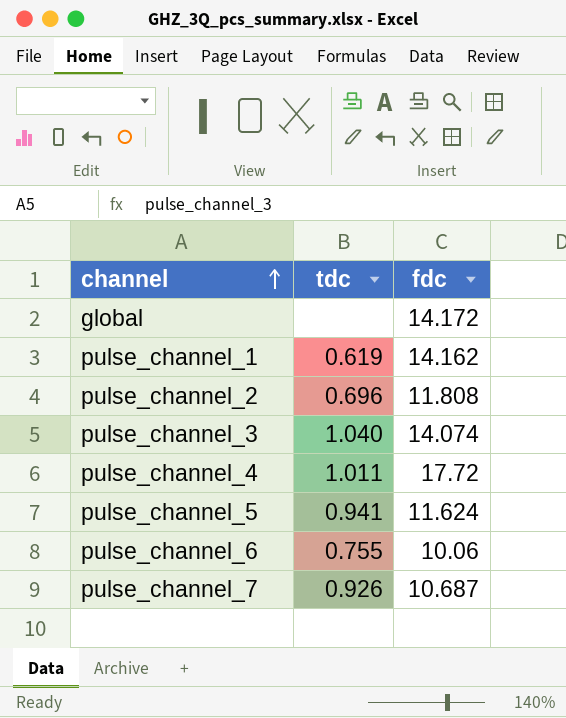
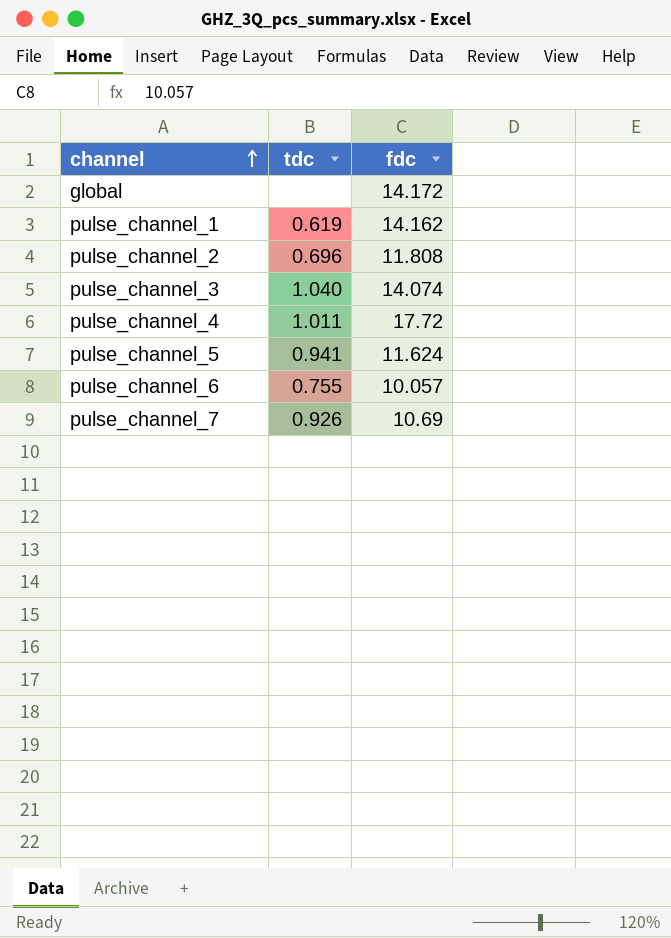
pulse_channel_6 | fdc: 10.06 -> 10.057
pulse_channel_7 | fdc: 10.687 -> 10.69

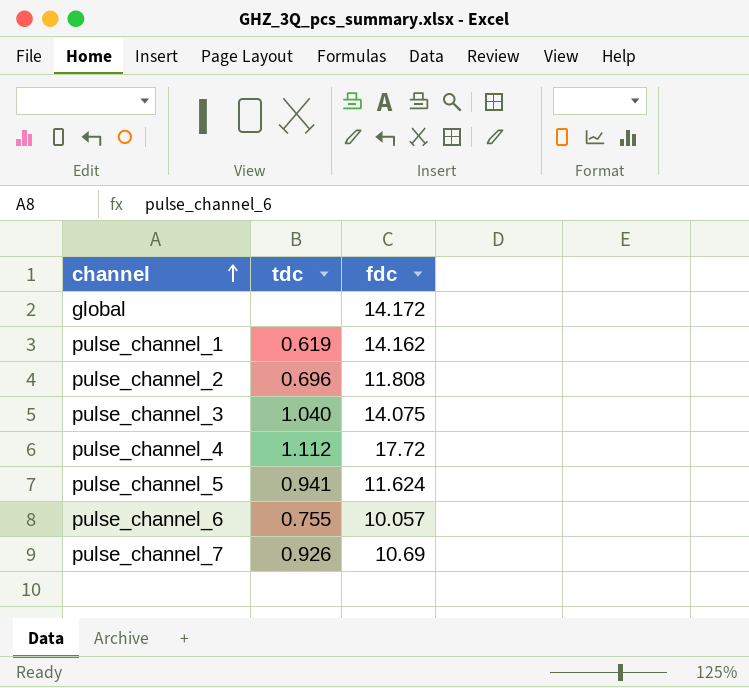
pulse_channel_3 | fdc: 14.074 -> 14.075
pulse_channel_4 | tdc: 1.011 -> 1.112

